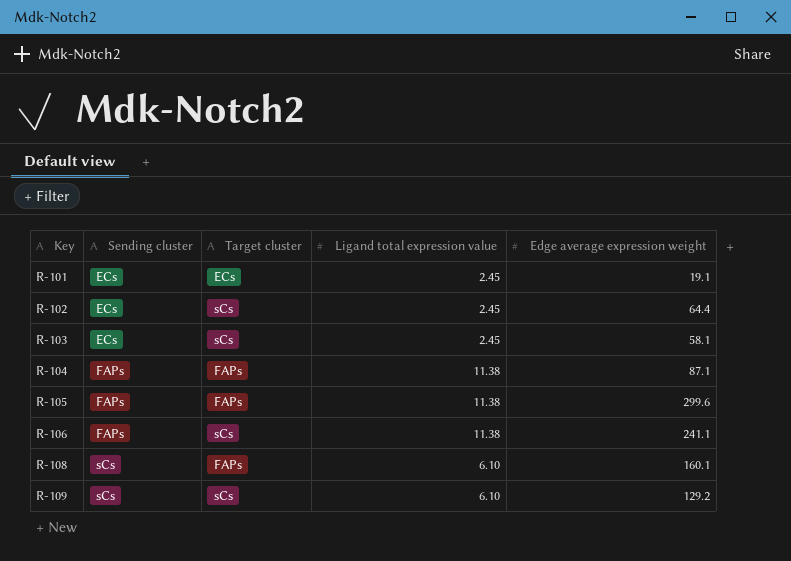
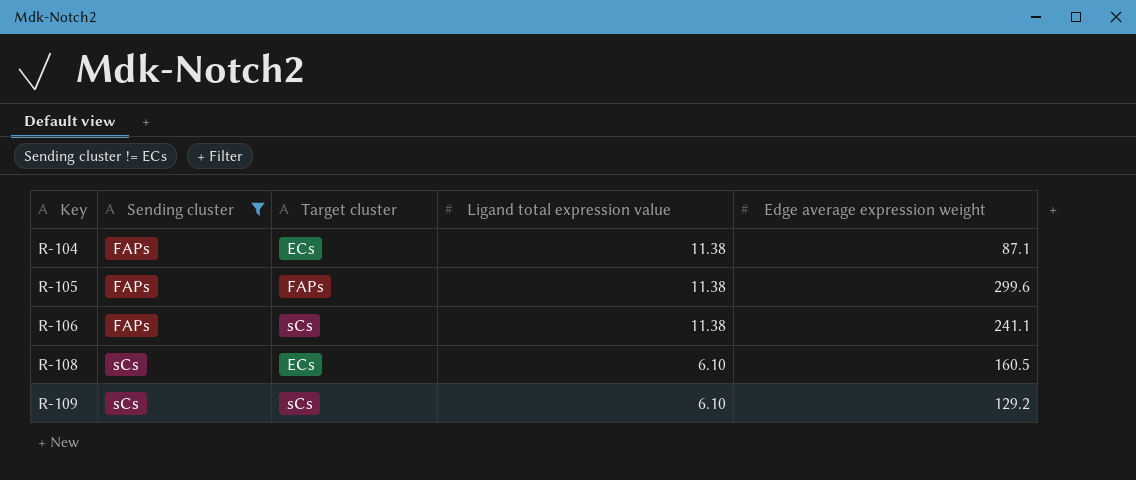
filter: none -> Sending cluster != ECs
R-104 | Target cluster: FAPs -> ECs
R-108 | Target cluster: FAPs -> ECs
R-108 | Edge average expression weight: 160.1 -> 160.5

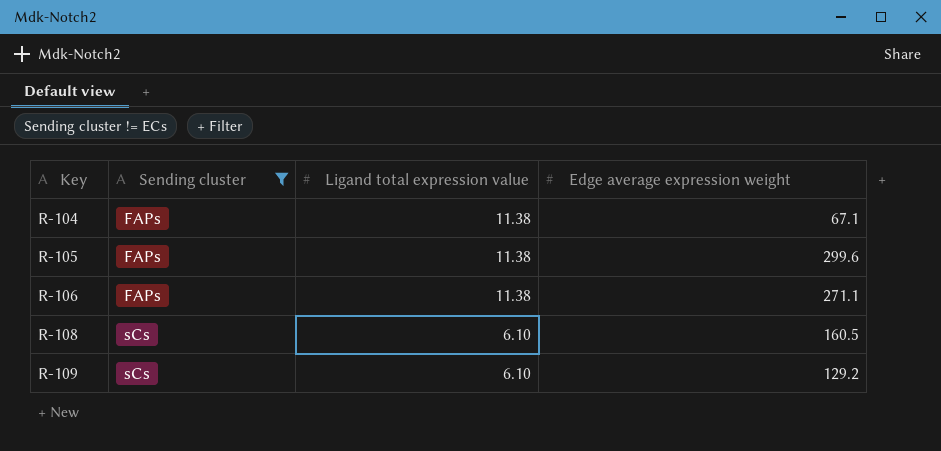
column Target cluster | position: 3 -> none
R-104 | Edge average expression weight: 87.1 -> 67.1
R-106 | Edge average expression weight: 241.1 -> 271.1

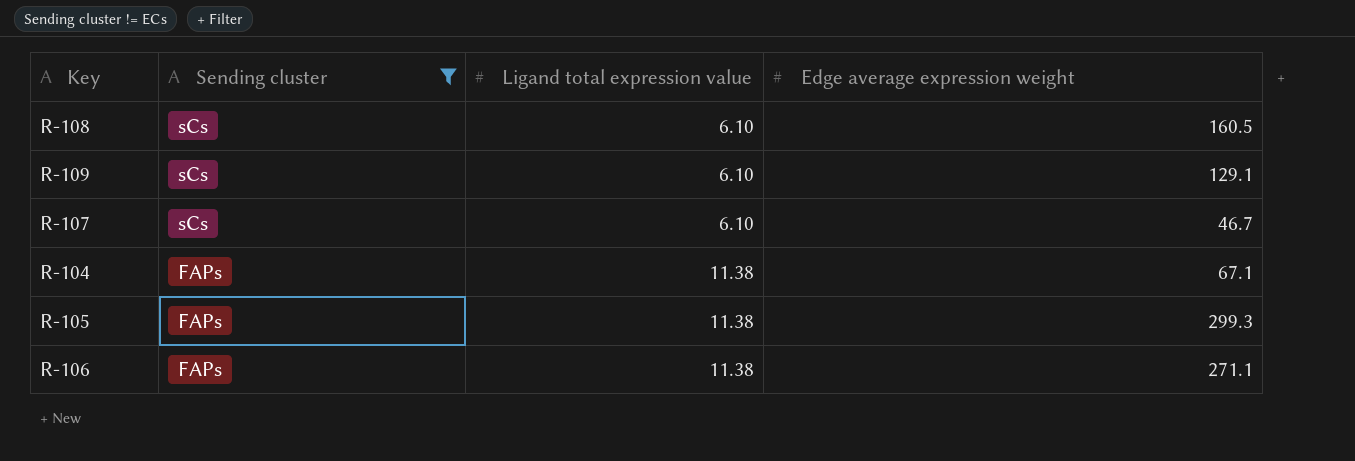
row order: Key ascending -> Sending cluster descending
R-109 | Edge average expression weight: 129.2 -> 129.1
row R-107: none -> sCs | 6.10 | 46.7
R-105 | Edge average expression weight: 299.6 -> 299.3

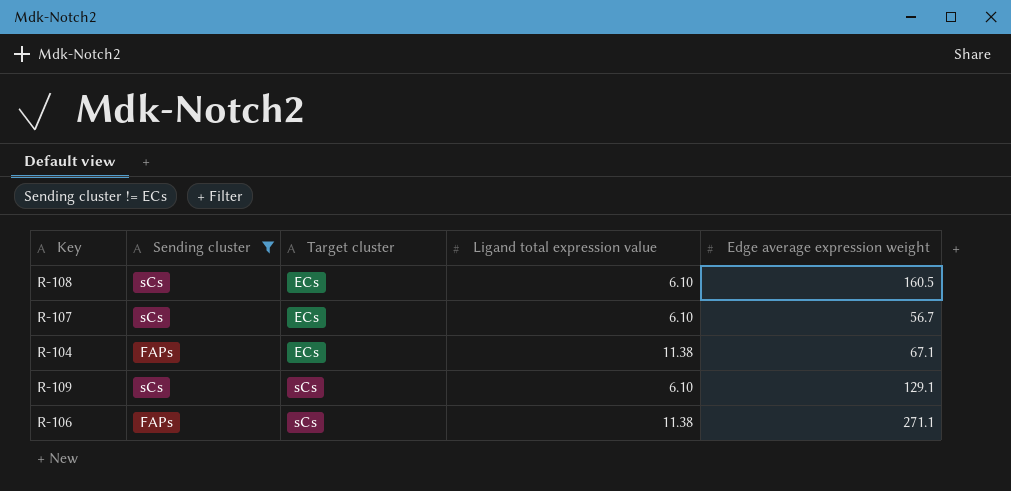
row order: Sending cluster descending -> Target cluster ascending
column Target cluster | position: none -> 3
row R-105: FAPs | 11.38 | 299.3 -> none
R-107 | Edge average expression weight: 46.7 -> 56.7

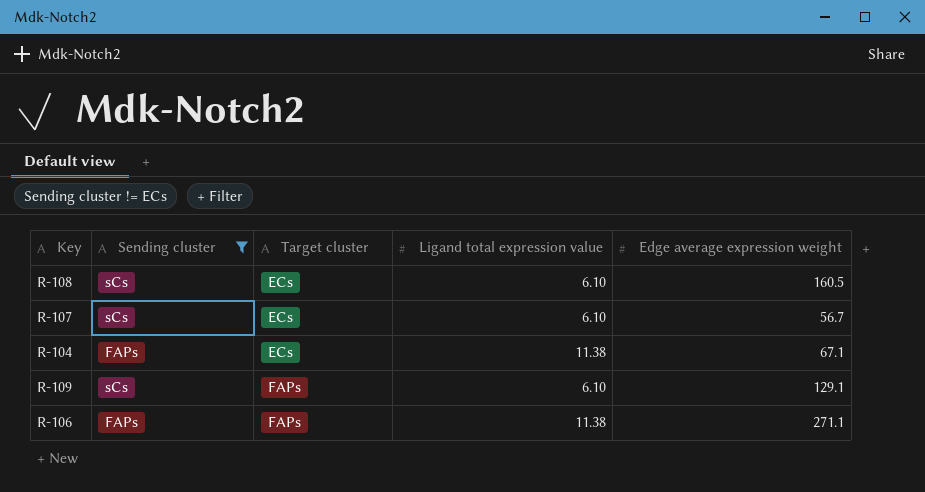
R-109 | Target cluster: sCs -> FAPs
R-106 | Target cluster: sCs -> FAPs

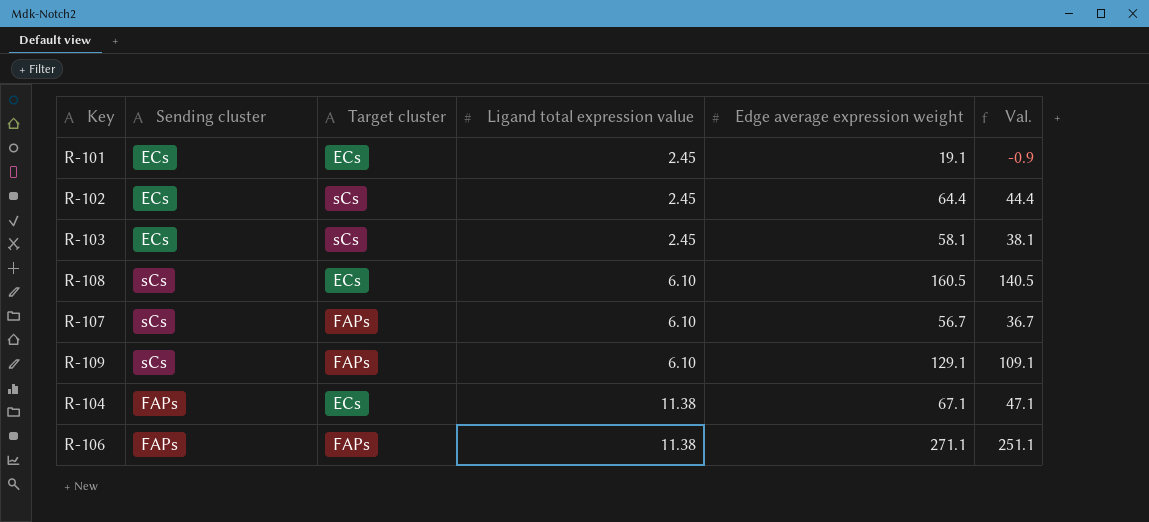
filter: Sending cluster != ECs -> none
row order: Target cluster ascending -> Ligand total expression value ascending
column Val. | formula: none -> [Edge average expression weight] - 20
R-107 | Target cluster: ECs -> FAPs

